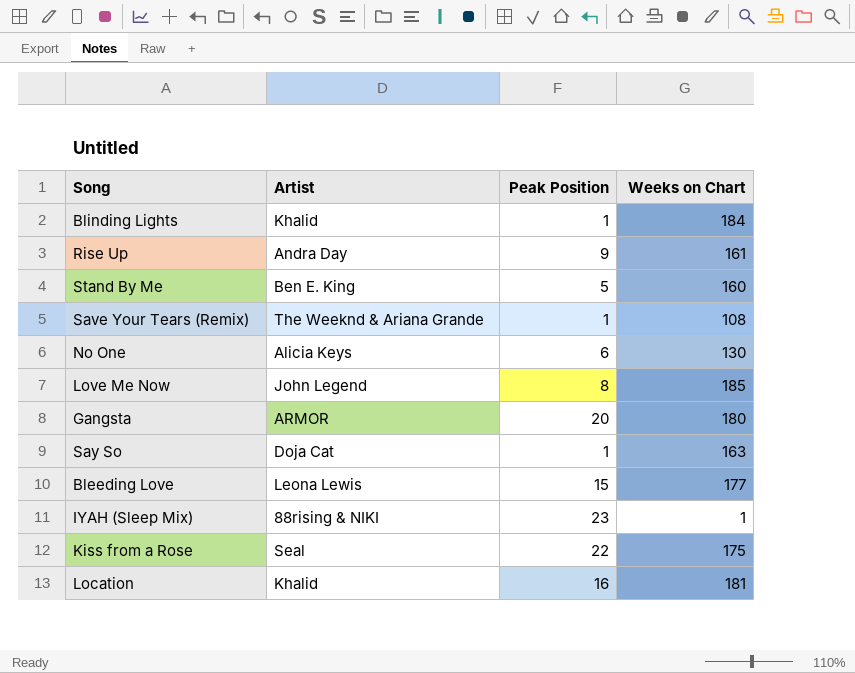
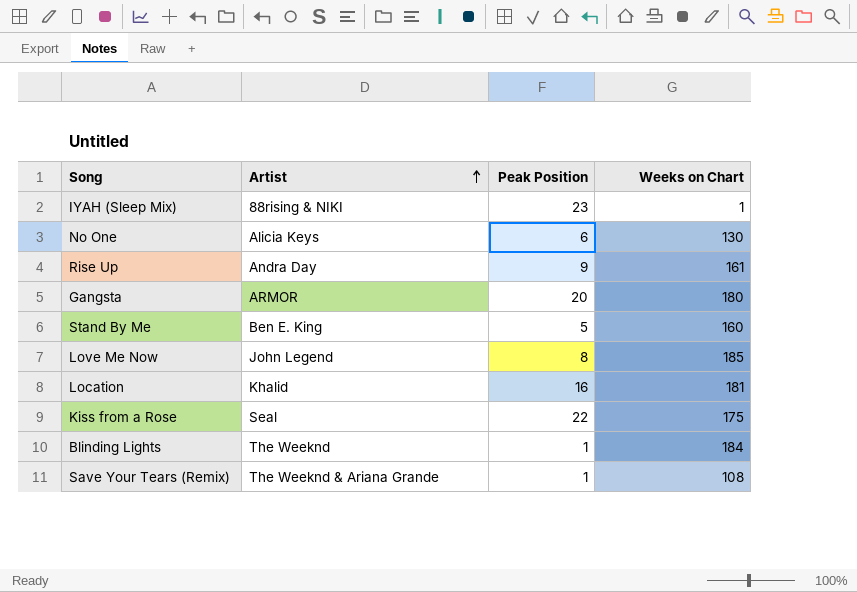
row order: none -> Artist ascending
row Say So: Doja Cat | 1 | 163 -> none
row Bleeding Love: Leona Lewis | 15 | 177 -> none
Blinding Lights | Artist: Khalid -> The Weeknd

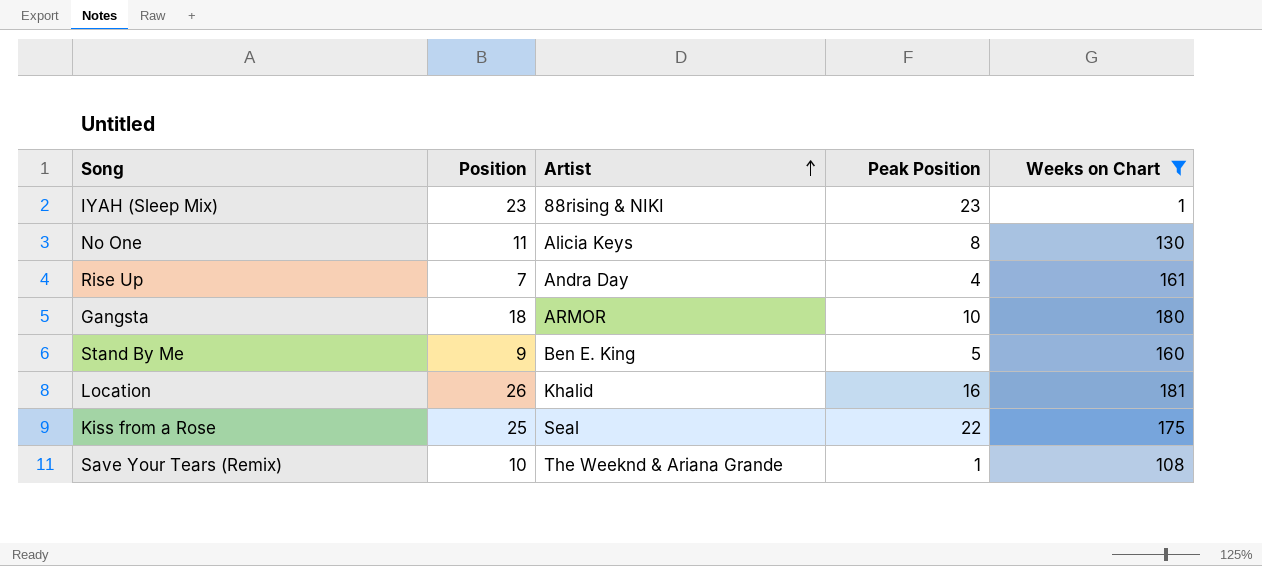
filter: none -> Weeks on Chart <= 181
column Position | position: none -> 2
No One | Peak Position: 6 -> 8
Rise Up | Peak Position: 9 -> 4
Gangsta | Peak Position: 20 -> 10

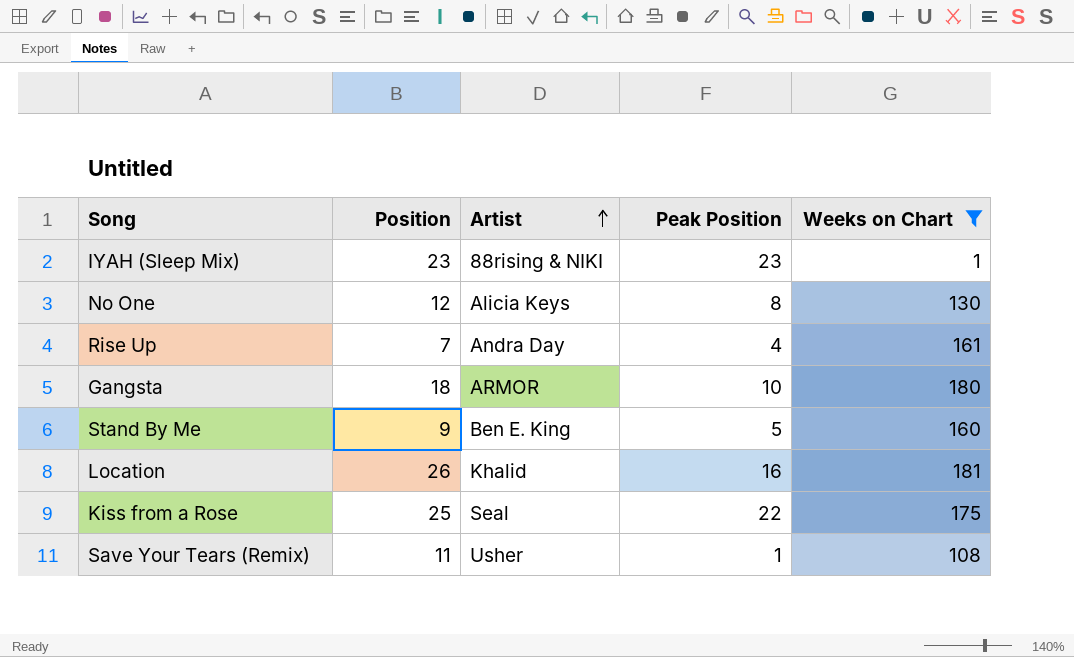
No One | Position: 11 -> 12
Save Your Tears (Remix) | Position: 10 -> 11
Save Your Tears (Remix) | Artist: The Weeknd & Ariana Grande -> Usher

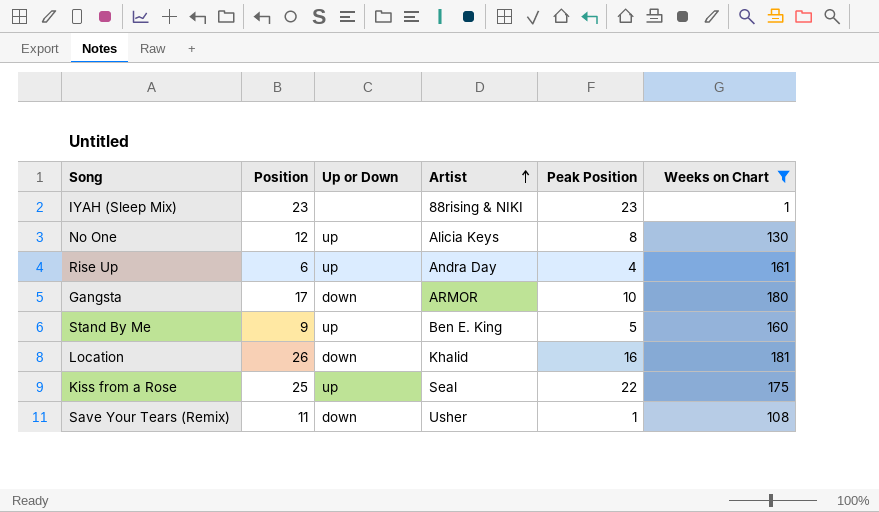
column Up or Down | position: none -> 3
Rise Up | Position: 7 -> 6
Gangsta | Position: 18 -> 17

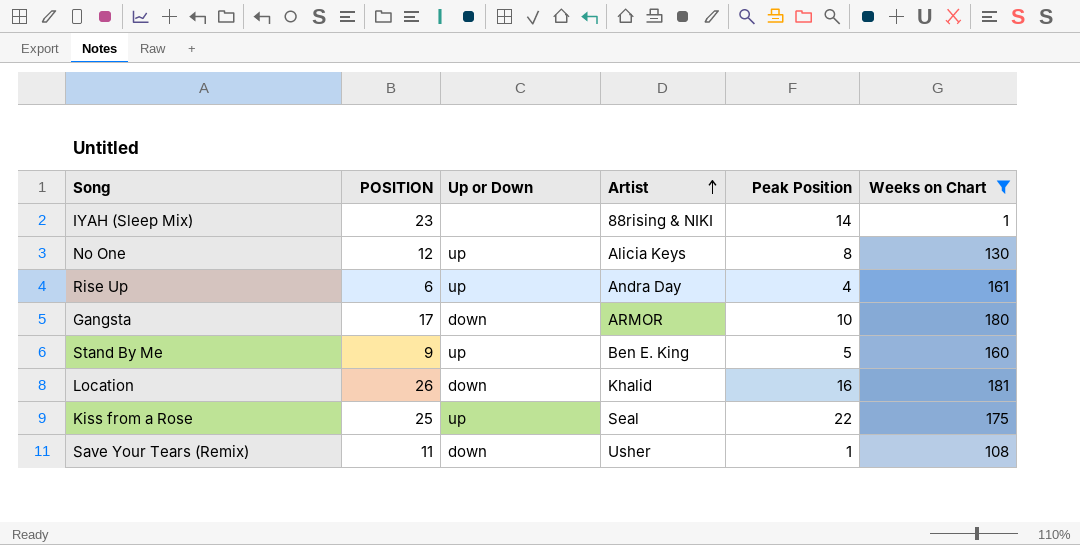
column name: Position -> POSITION
IYAH (Sleep Mix) | Peak Position: 23 -> 14

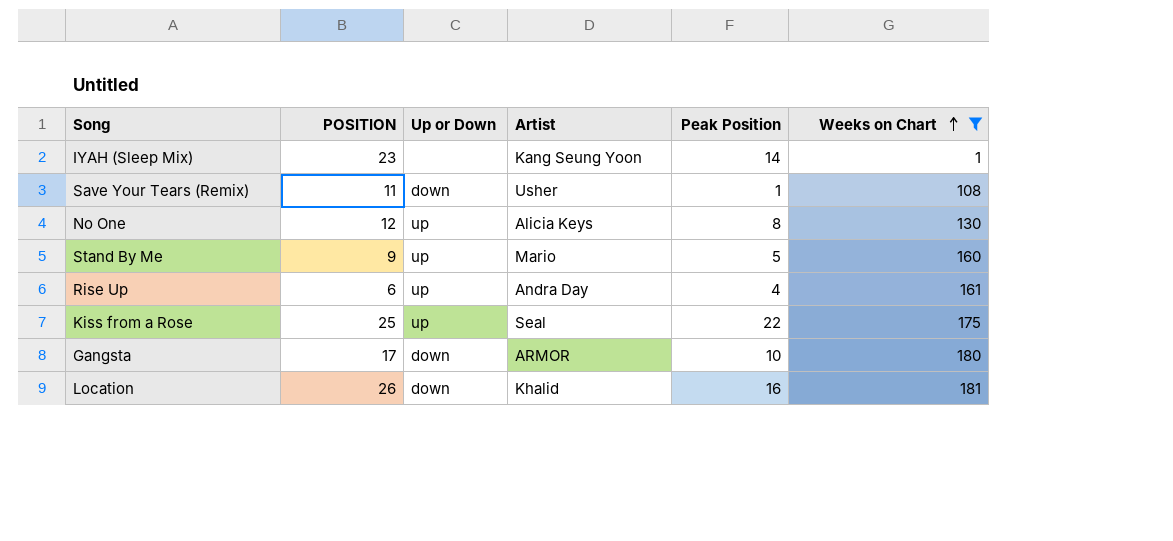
row order: Artist ascending -> Weeks on Chart ascending
IYAH (Sleep Mix) | Artist: 88rising & NIKI -> Kang Seung Yoon
Stand By Me | Artist: Ben E. King -> Mario

